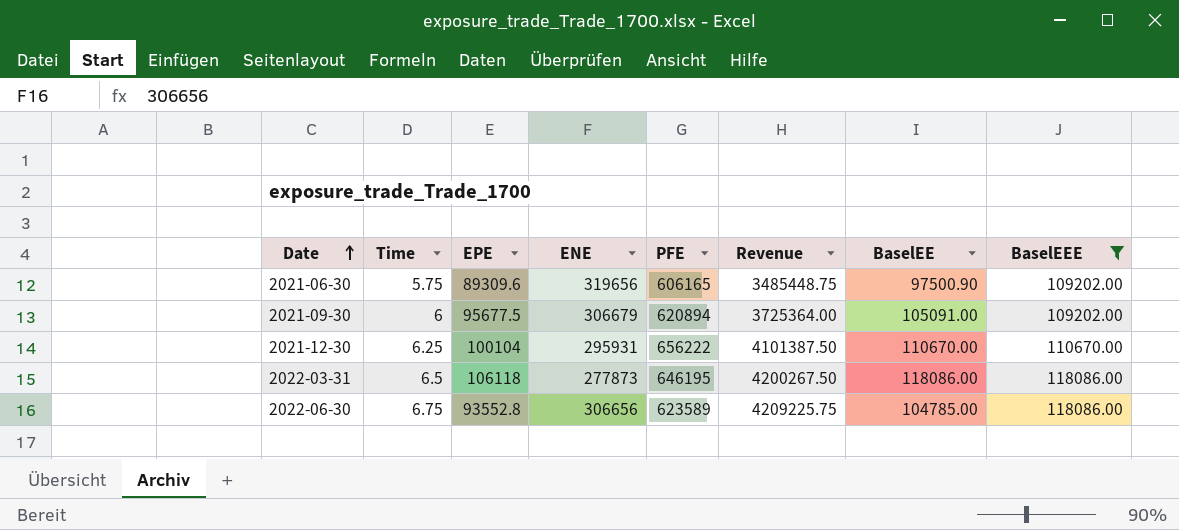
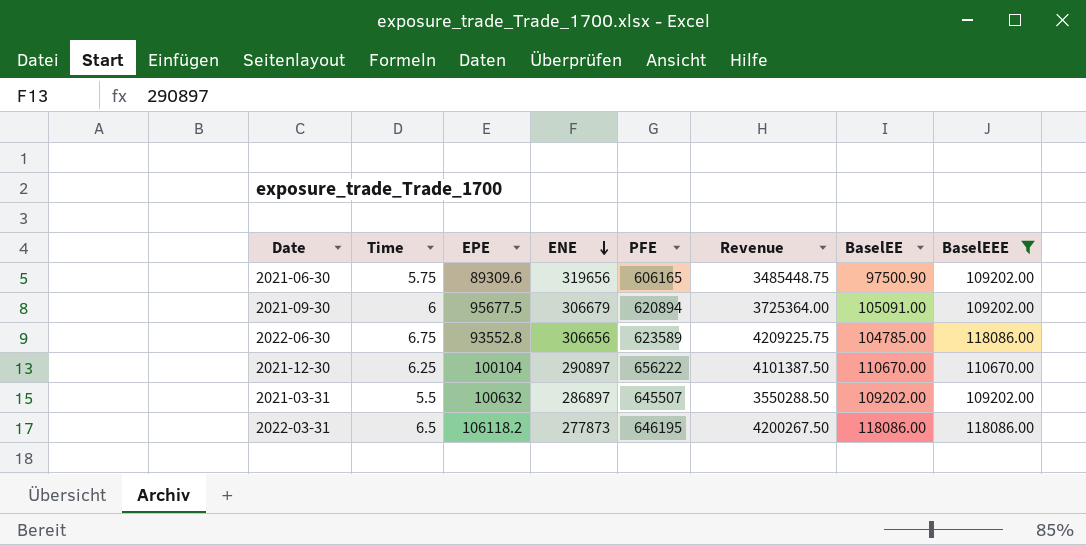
row order: Date ascending -> ENE descending
2021-12-30 | ENE: 295931 -> 290897
row 2021-03-31: none -> 5.5 | 100632 | 286897 | 645507 | 3550288.50 | 109202.00 | 109202.00
2022-03-31 | EPE: 106118 -> 106118.2

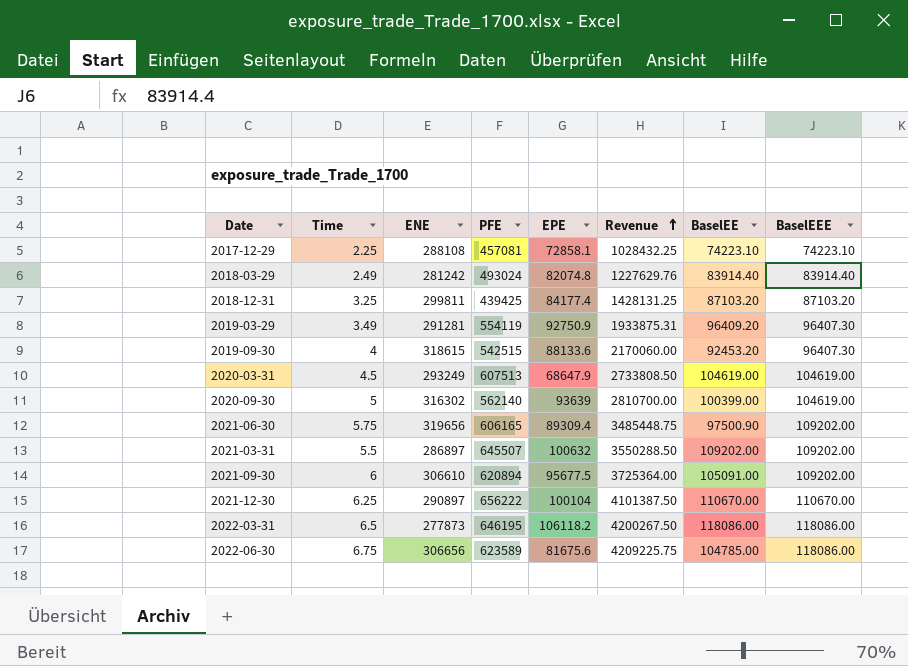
filter: BaselEEE >= 109202.00 -> none
row order: ENE descending -> Revenue ascending
column EPE | position: 3 -> 5
2021-06-30 | EPE: 89309.6 -> 89309.4
2021-09-30 | ENE: 306679 -> 306610
2022-06-30 | EPE: 93552.8 -> 81675.6

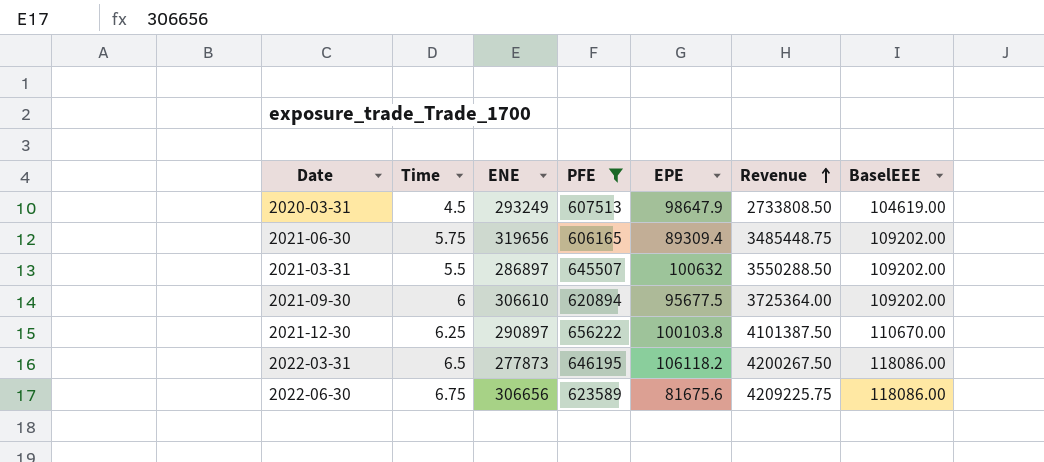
filter: none -> PFE >= 606165
column BaselEE | position: 7 -> none
2020-03-31 | EPE: 68647.9 -> 98647.9
2021-12-30 | EPE: 100104 -> 100103.8

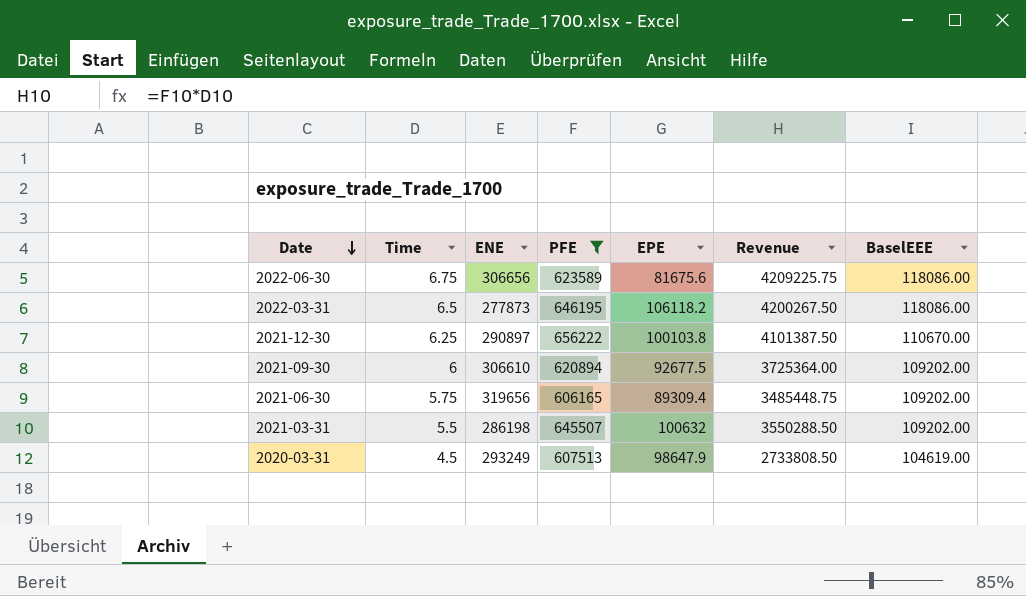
row order: Revenue ascending -> Date descending
2021-09-30 | EPE: 95677.5 -> 92677.5
2021-03-31 | ENE: 286897 -> 286198

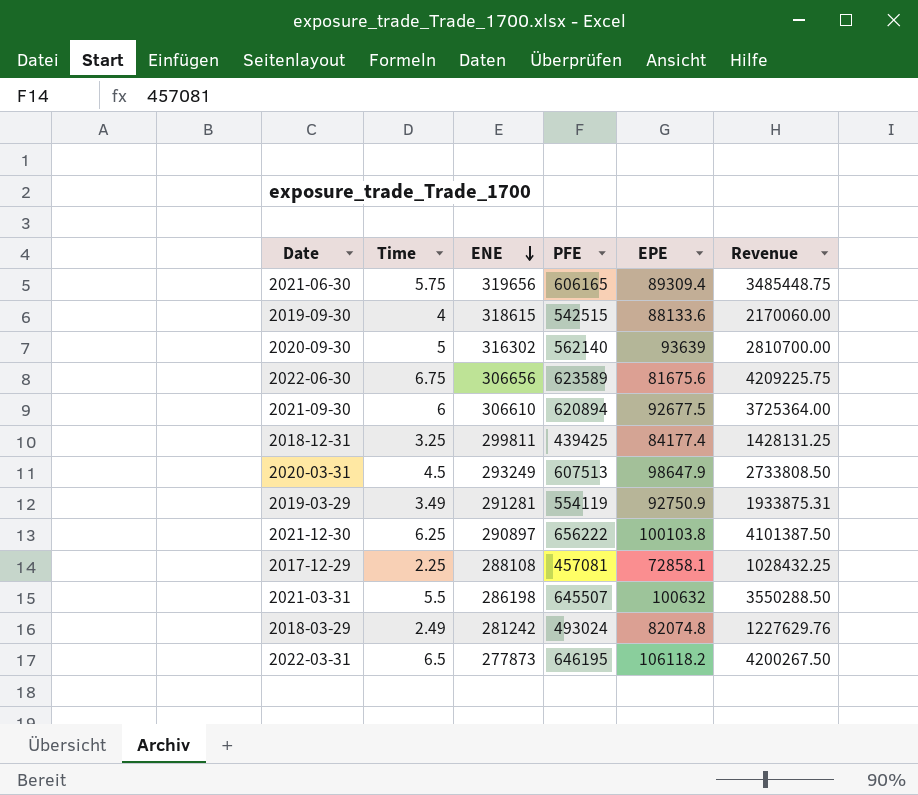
filter: PFE >= 606165 -> none
row order: Date descending -> ENE descending
column BaselEEE | position: 7 -> none

